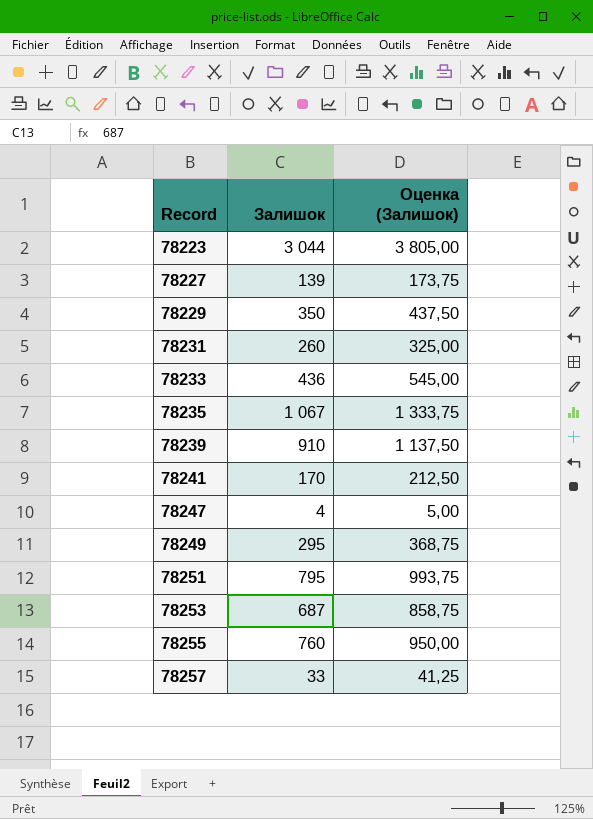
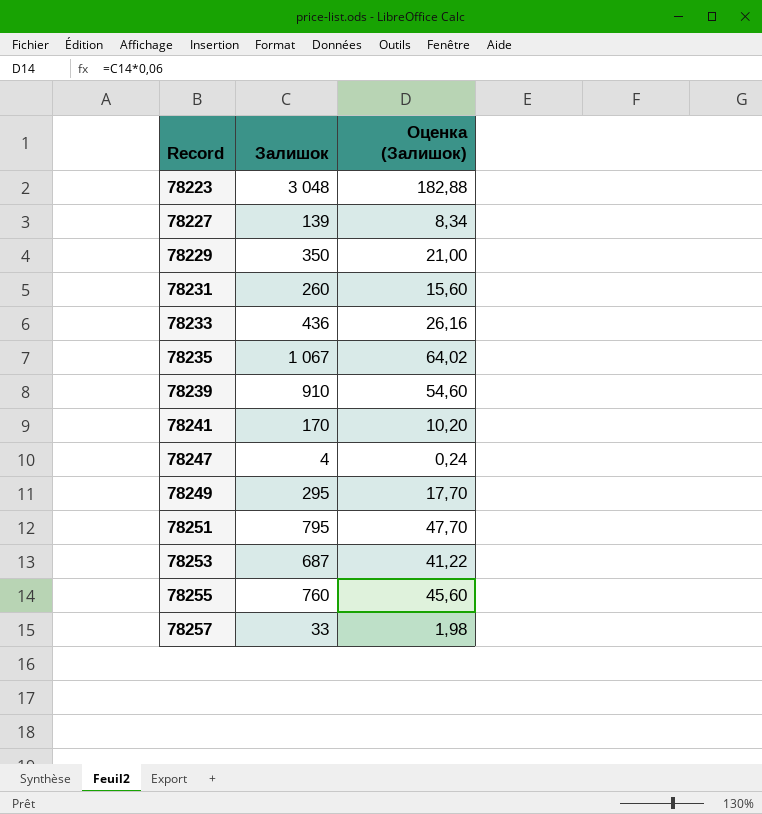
column Оценка (Залишок) | formula: [Залишок] * 1,25 -> [Залишок] * 0,06
78223 | Залишок: 3 044 -> 3 048

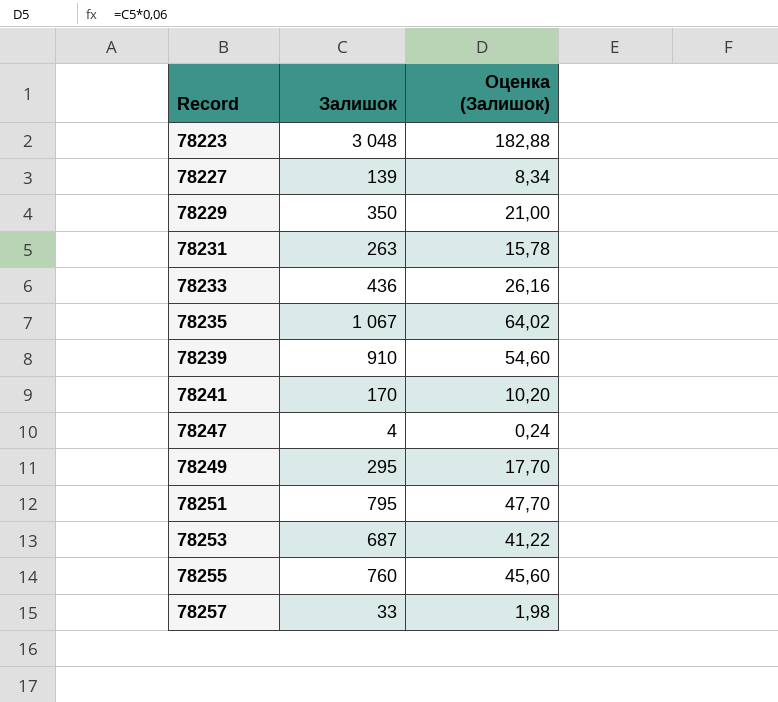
78231 | Залишок: 260 -> 263
78231 | Оценка (Залишок): 15,60 -> 15,78

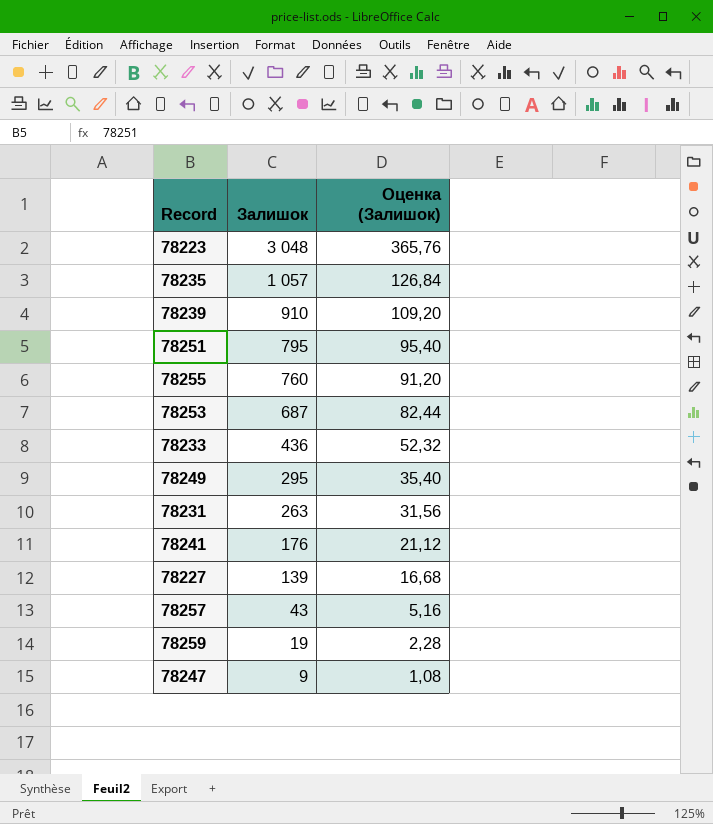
row order: Record ascending -> Залишок descending
column Оценка (Залишок) | formula: [Залишок] * 0,06 -> [Залишок] * 0,12
row 78229: 350 | 21,00 -> none
78235 | Залишок: 1 067 -> 1 057
78241 | Залишок: 170 -> 176
78257 | Залишок: 33 -> 43
row 78259: none -> 19 | 2,28
78247 | Залишок: 4 -> 9

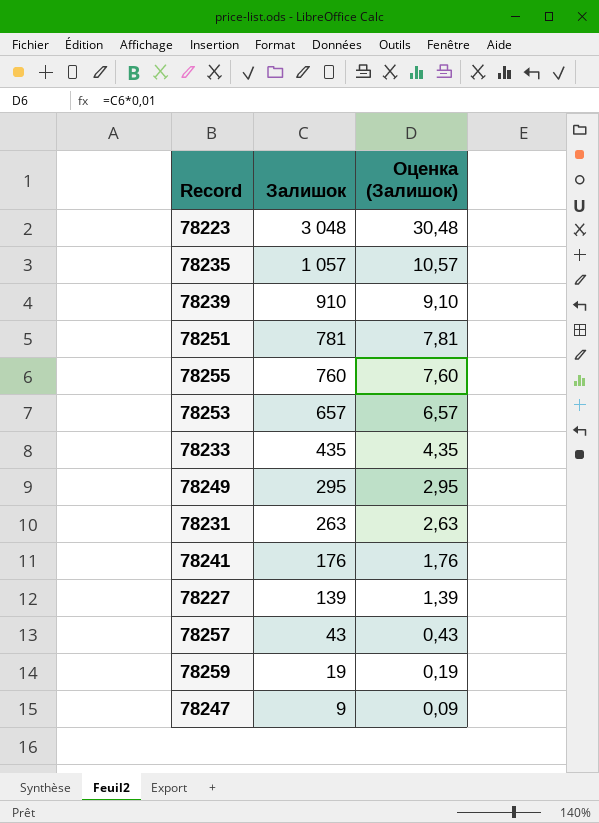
column Оценка (Залишок) | formula: [Залишок] * 0,12 -> [Залишок] * 0,01
78251 | Залишок: 795 -> 781
78253 | Залишок: 687 -> 657
78233 | Залишок: 436 -> 435

